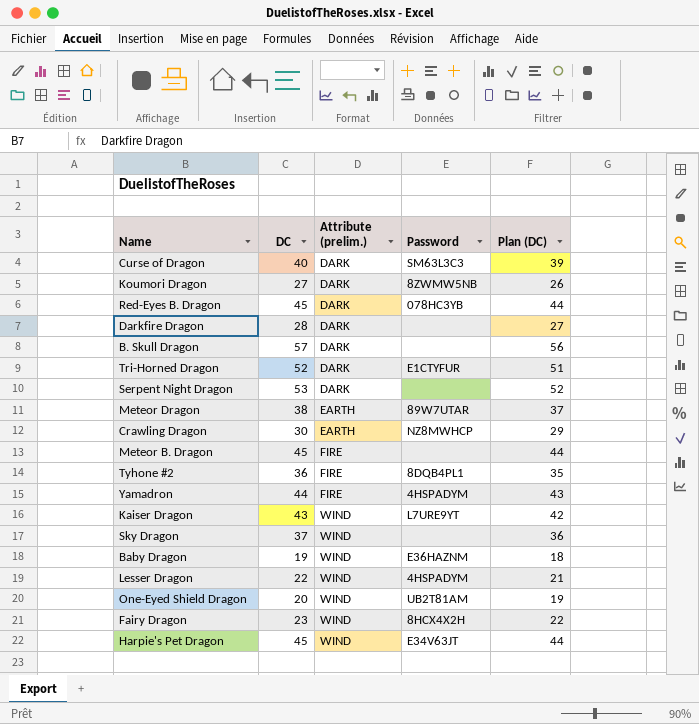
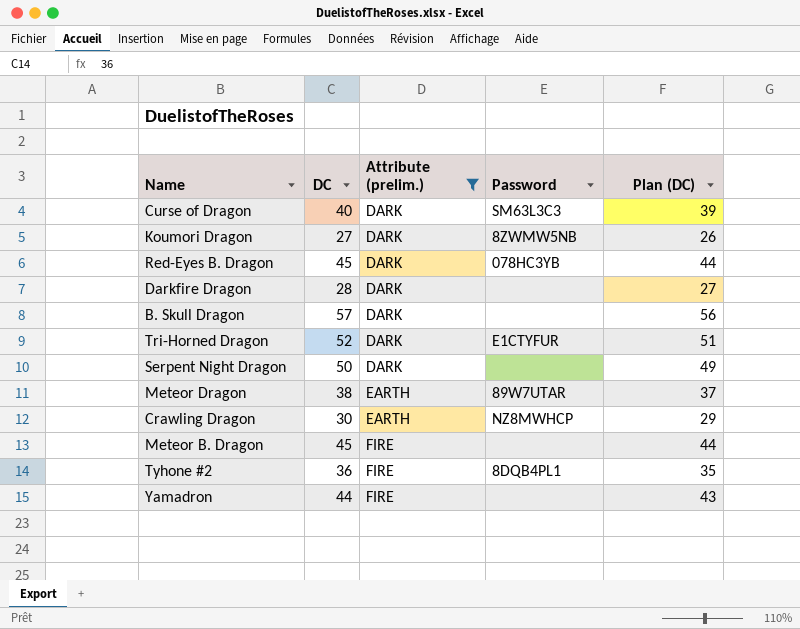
filter: none -> Attribute (prelim.) != WIND
Serpent Night Dragon | DC: 53 -> 50
Serpent Night Dragon | Plan (DC): 52 -> 49
Yamadron | Password: 4HSPADYM -> none

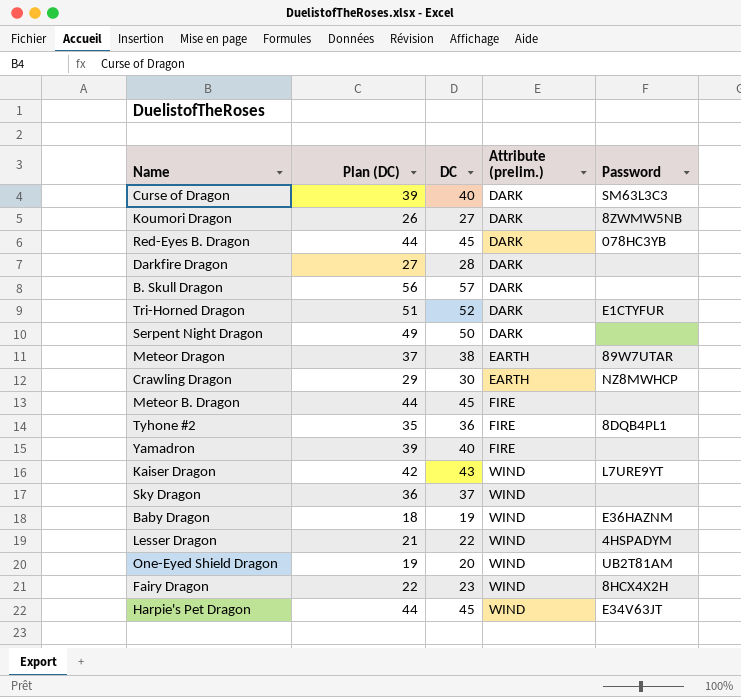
filter: Attribute (prelim.) != WIND -> none
column Plan (DC) | position: 5 -> 2
Yamadron | Plan (DC): 43 -> 39
Yamadron | DC: 44 -> 40

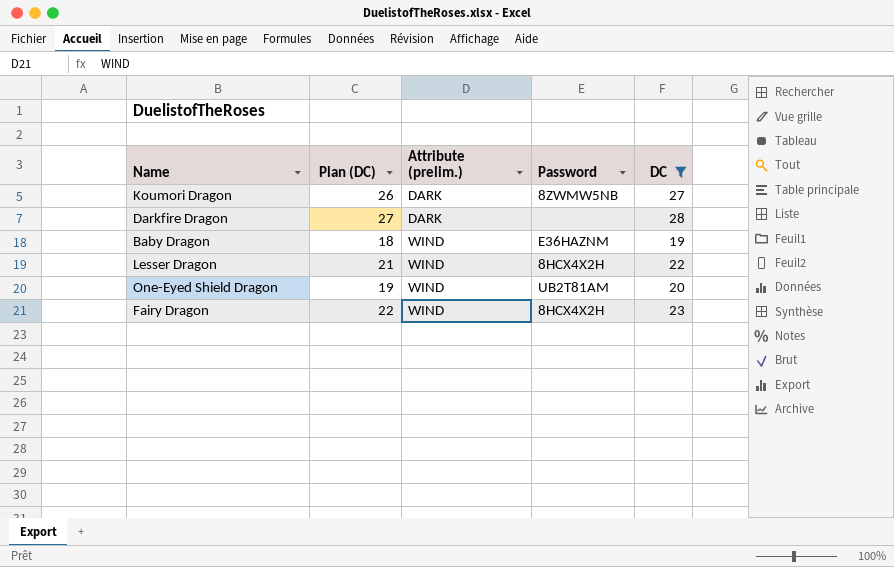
filter: none -> DC <= 28
column DC | position: 3 -> 5
Lesser Dragon | Password: 4HSPADYM -> 8HCX4X2H

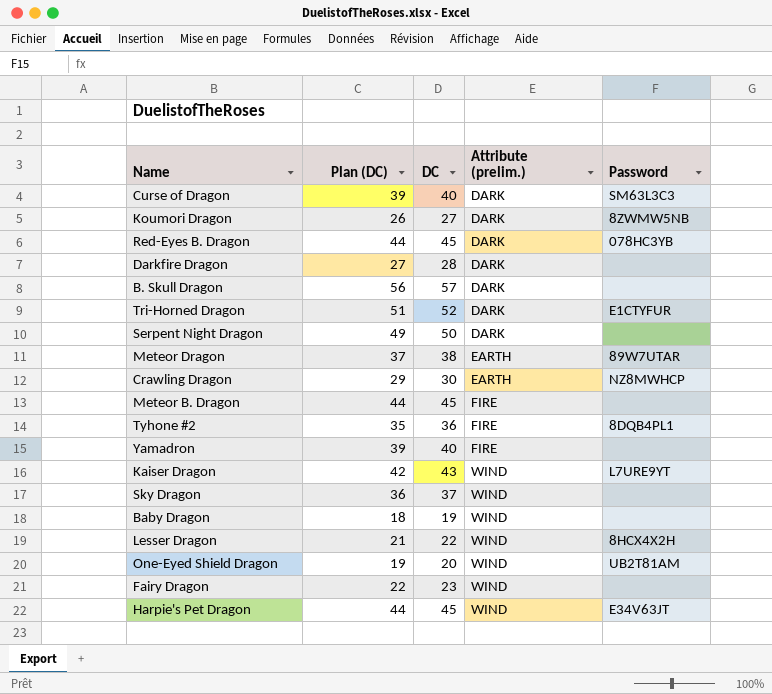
filter: DC <= 28 -> none
column DC | position: 5 -> 3
Baby Dragon | Password: E36HAZNM -> none
Fairy Dragon | Password: 8HCX4X2H -> none

